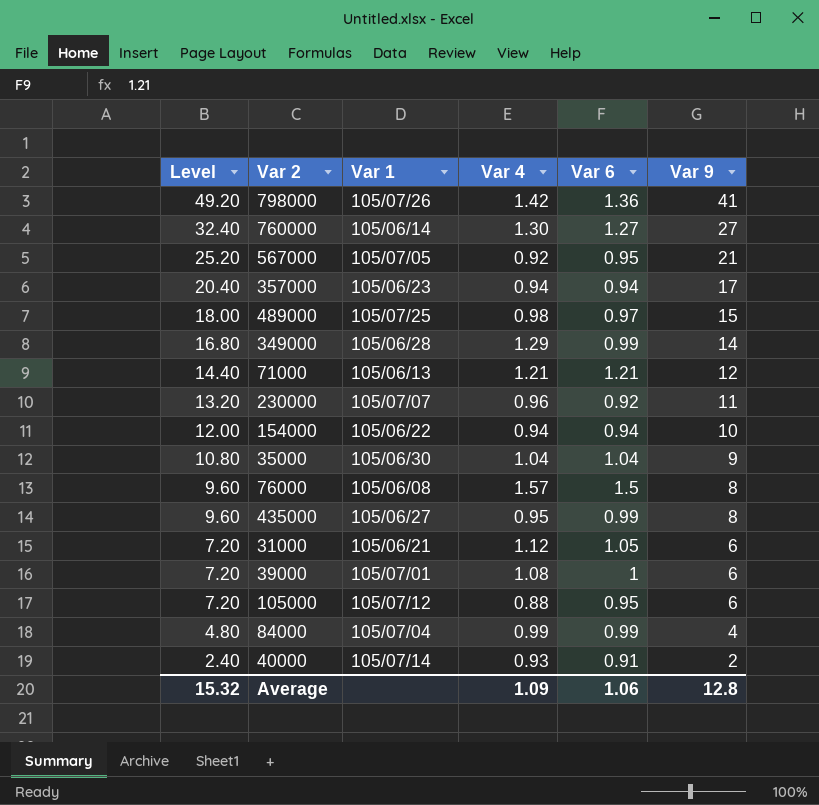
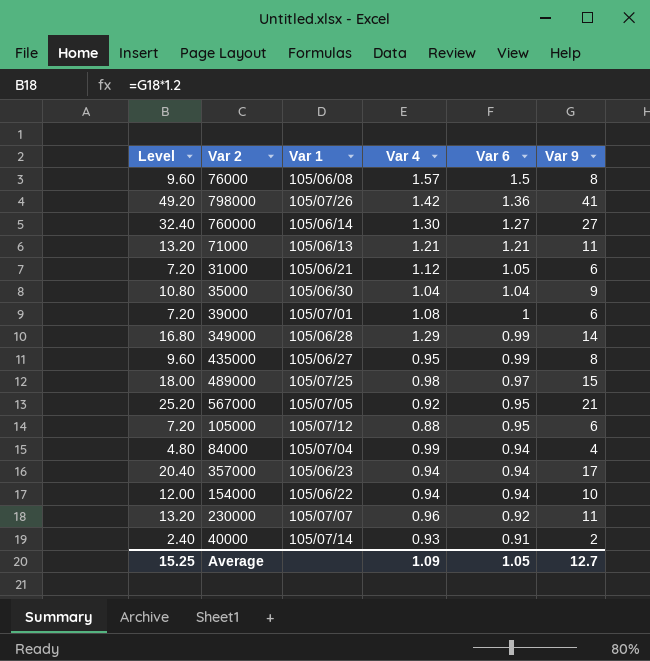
row order: Level descending -> Var 6 descending
71000 | Level: 14.40 -> 13.20
71000 | Var 9: 12 -> 11
84000 | Var 6: 0.99 -> 0.94
Average | Level: 15.32 -> 15.25
Average | Var 6: 1.06 -> 1.05
Average | Var 9: 12.8 -> 12.7

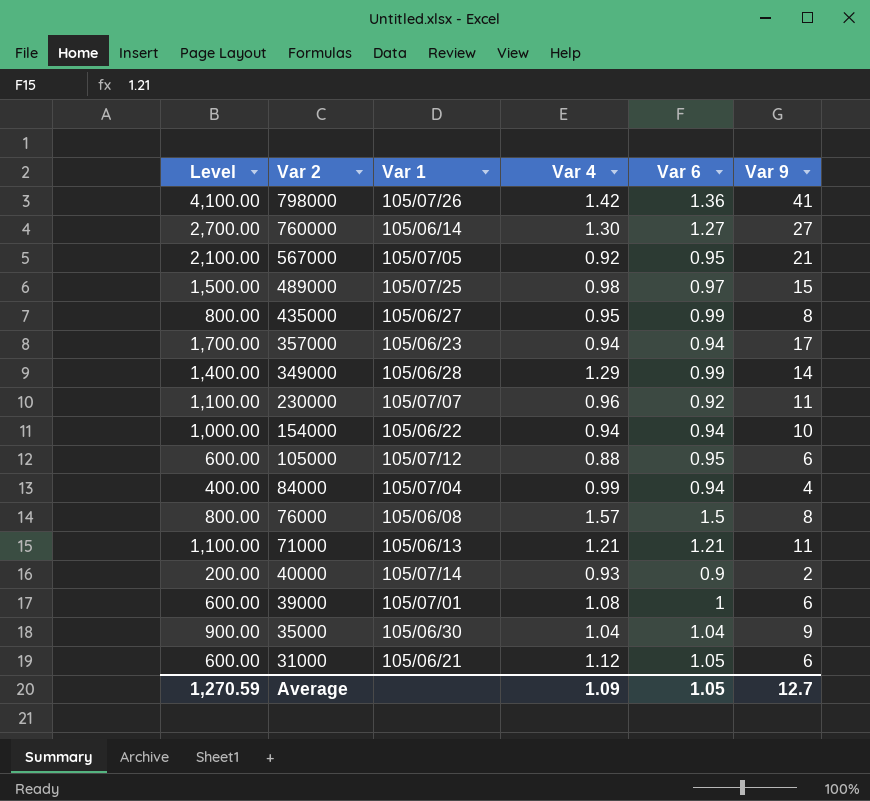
row order: Var 6 descending -> Var 2 descending
column Level | formula: [Var 9] * 1.2 -> [Var 9] * 100
40000 | Var 6: 0.91 -> 0.9
Average | Level: 15.25 -> 1,270.59

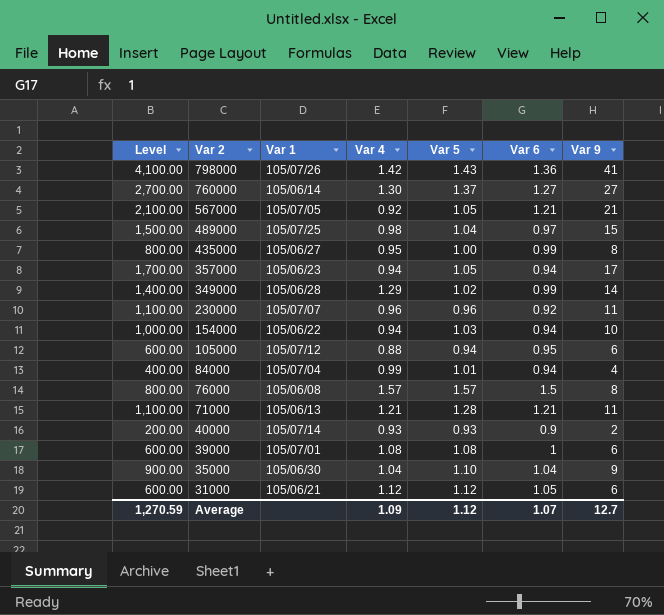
column Var 5 | position: none -> 5
567000 | Var 6: 0.95 -> 1.21
Average | Var 6: 1.05 -> 1.07

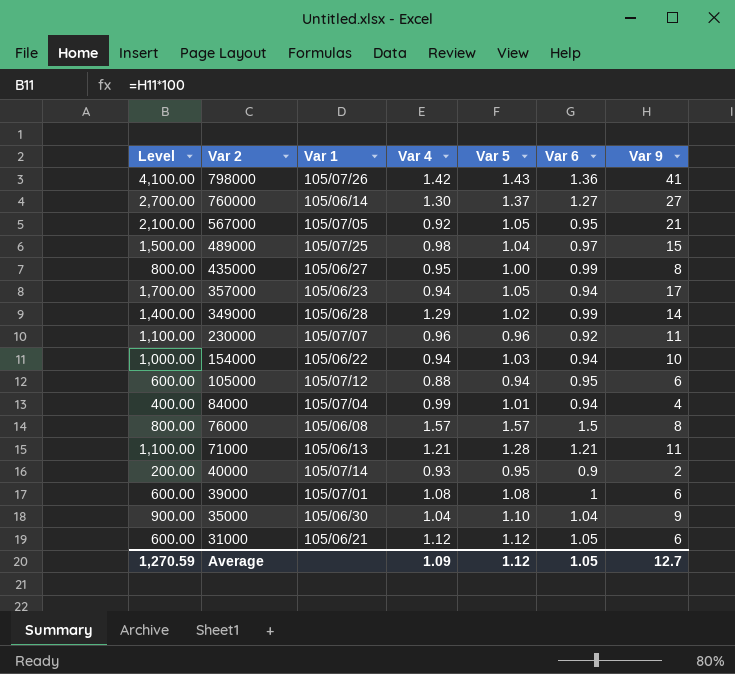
567000 | Var 6: 1.21 -> 0.95
40000 | Var 5: 0.93 -> 0.95
Average | Var 6: 1.07 -> 1.05

